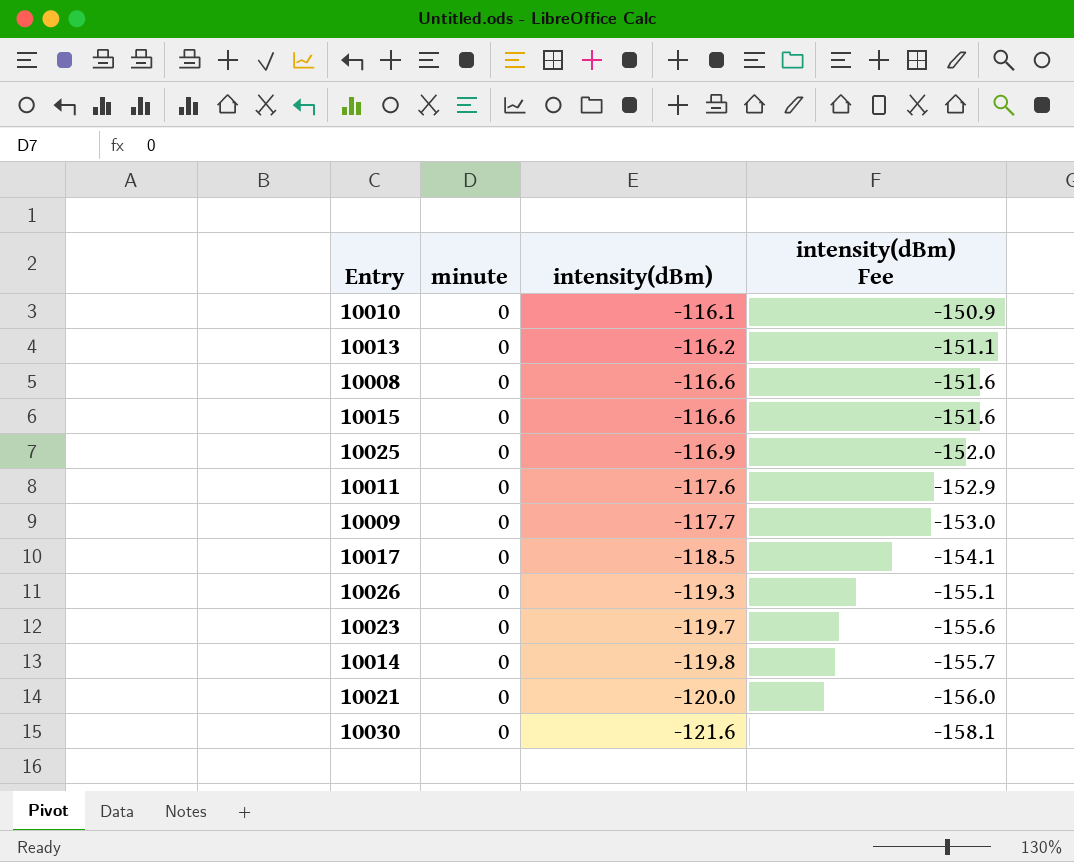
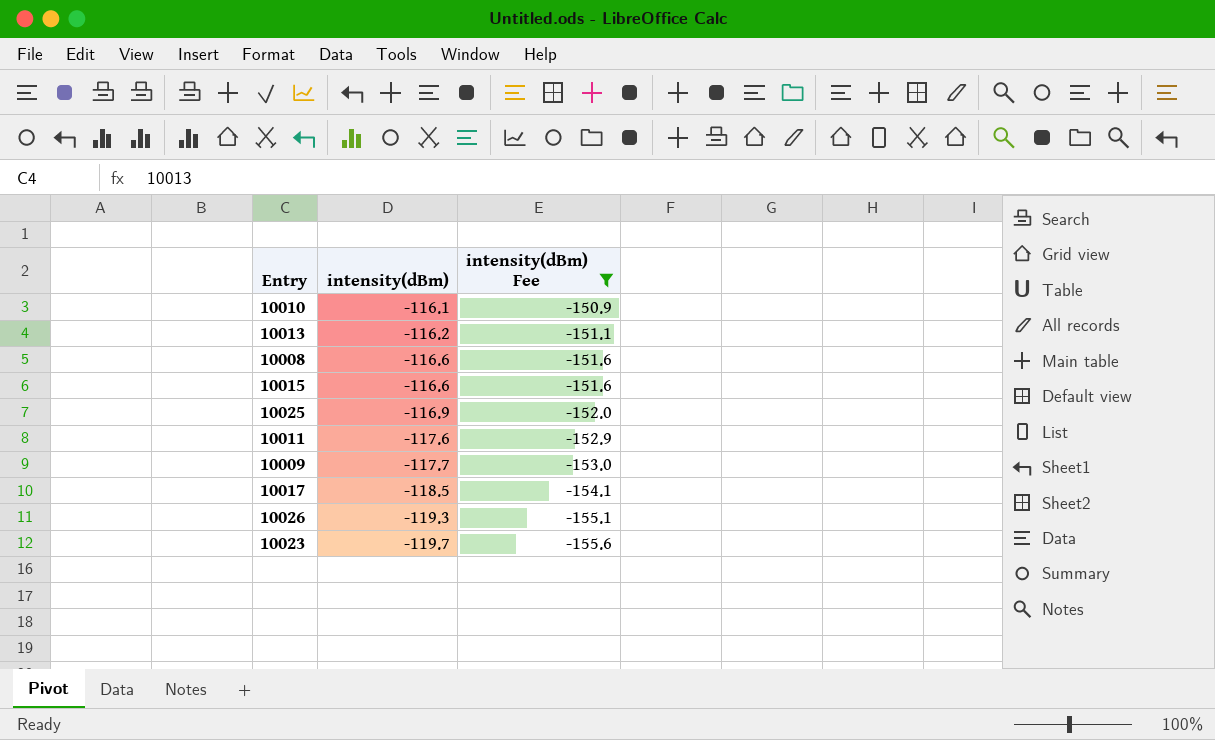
filter: none -> intensity(dBm) Fee >= -155.6
column minute | position: 2 -> none

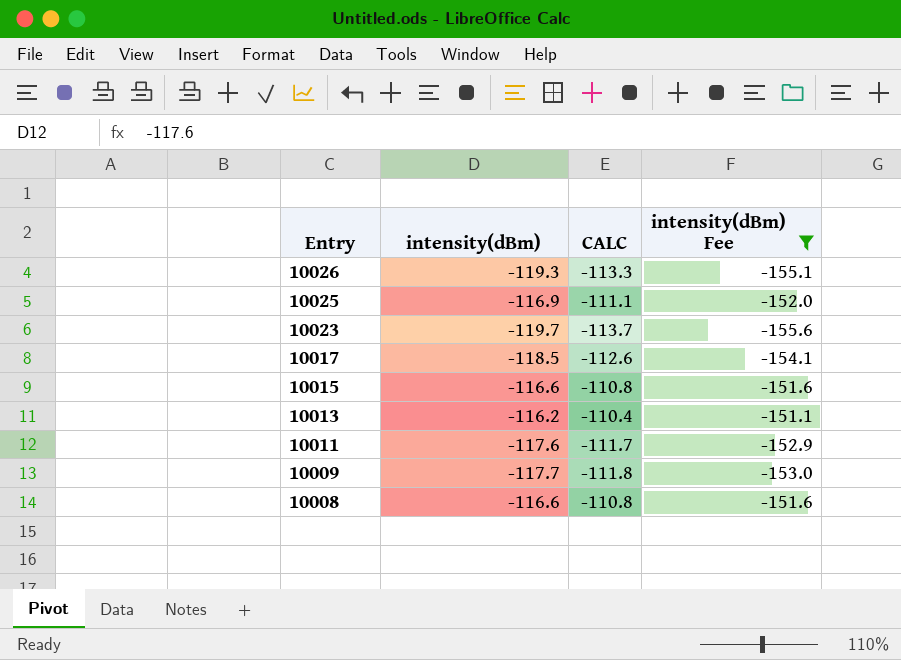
row order: intensity(dBm) descending -> Entry descending
column CALC | formula: none -> [intensity(dBm)] * 0.95
row 10010: -116.1 | -150.9 -> none

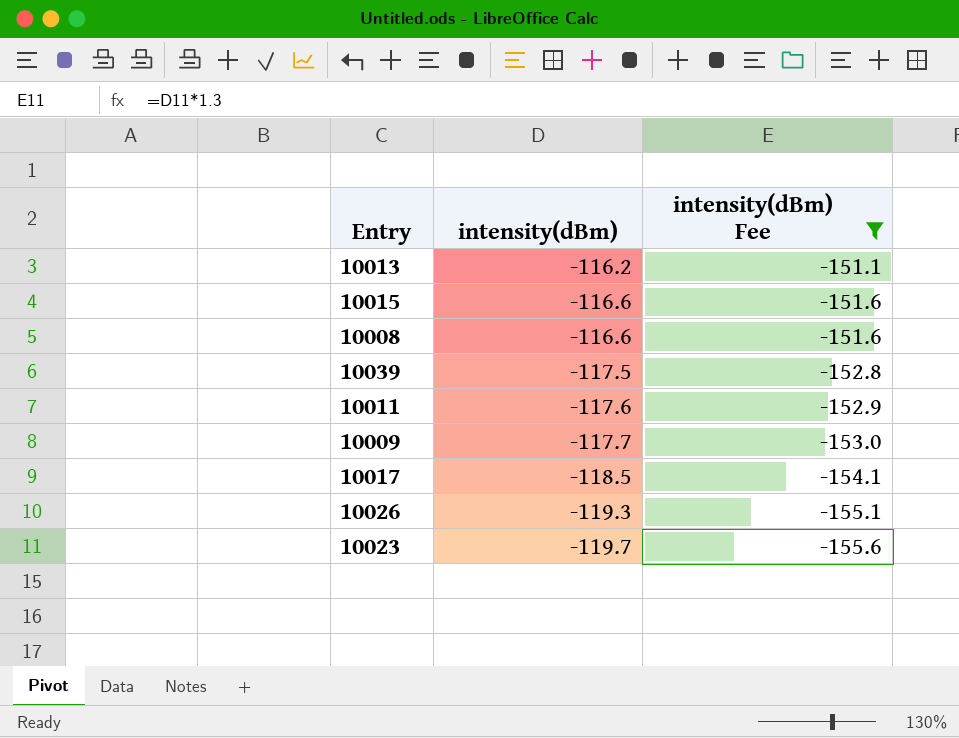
row order: Entry descending -> intensity(dBm) descending
column CALC | formula: [intensity(dBm)] * 0.95 -> none
row 10025: -116.9 | -111.1 | -152.0 -> none
row 10039: none -> -117.5 | -152.8

